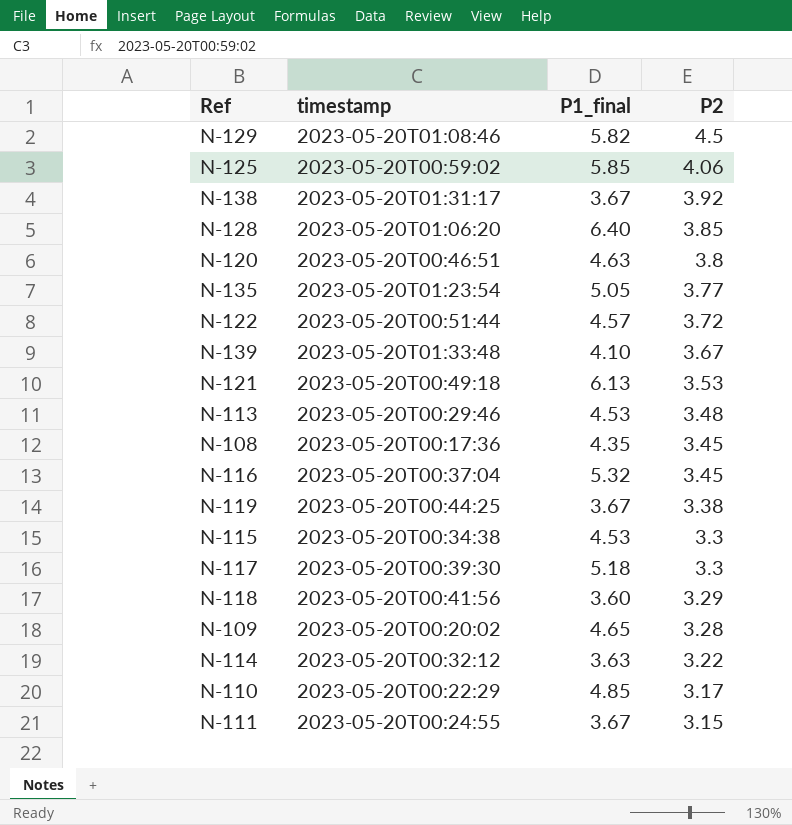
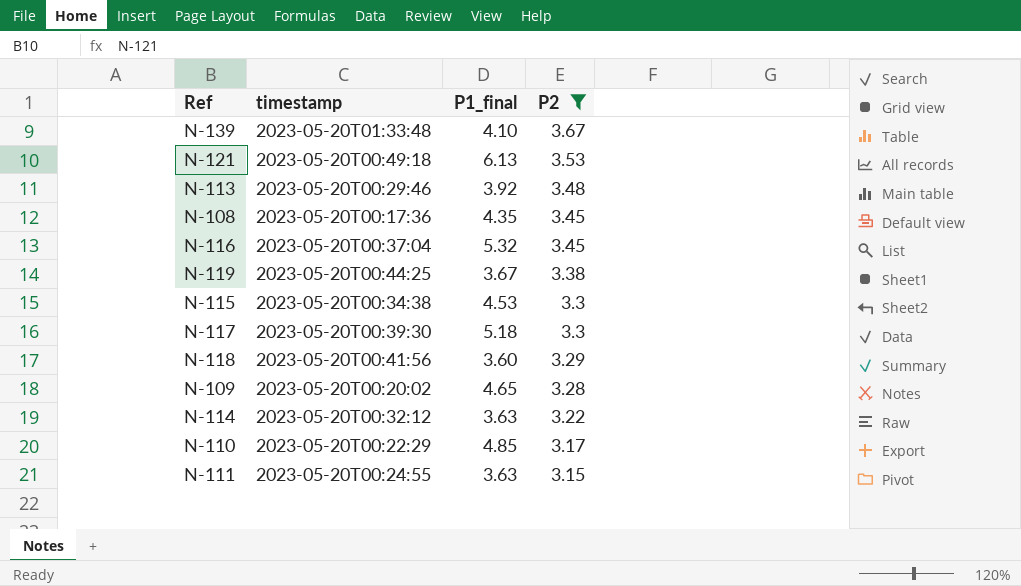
filter: none -> P2 <= 3.67
N-113 | P1_final: 4.53 -> 3.92
N-111 | P1_final: 3.67 -> 3.63

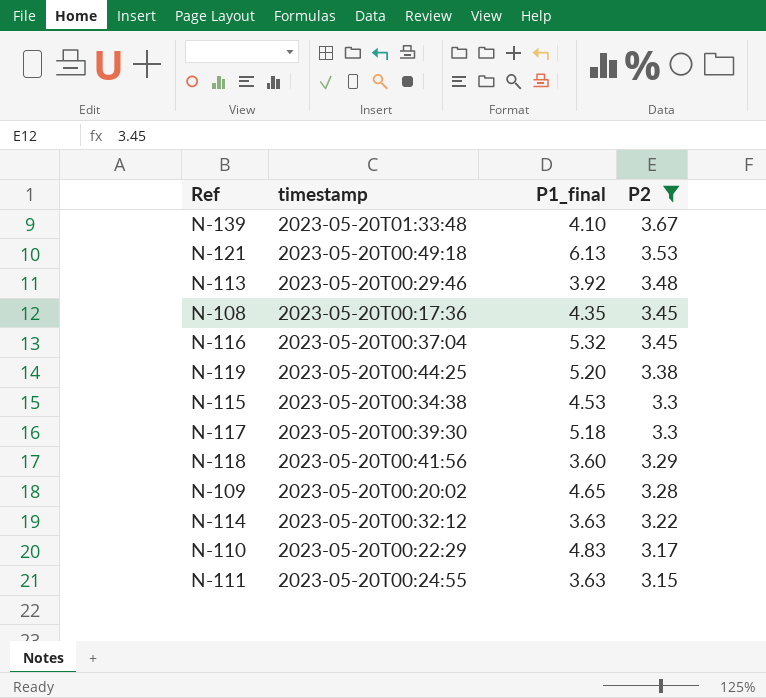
N-119 | P1_final: 3.67 -> 5.20
N-110 | P1_final: 4.85 -> 4.83

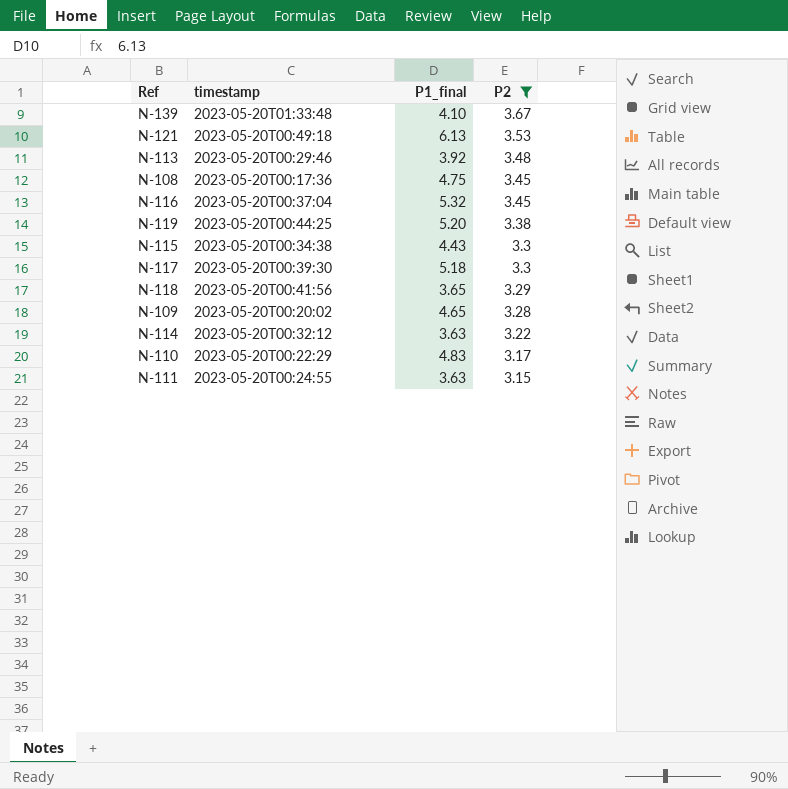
N-108 | P1_final: 4.35 -> 4.75
N-115 | P1_final: 4.53 -> 4.43
N-118 | P1_final: 3.60 -> 3.65

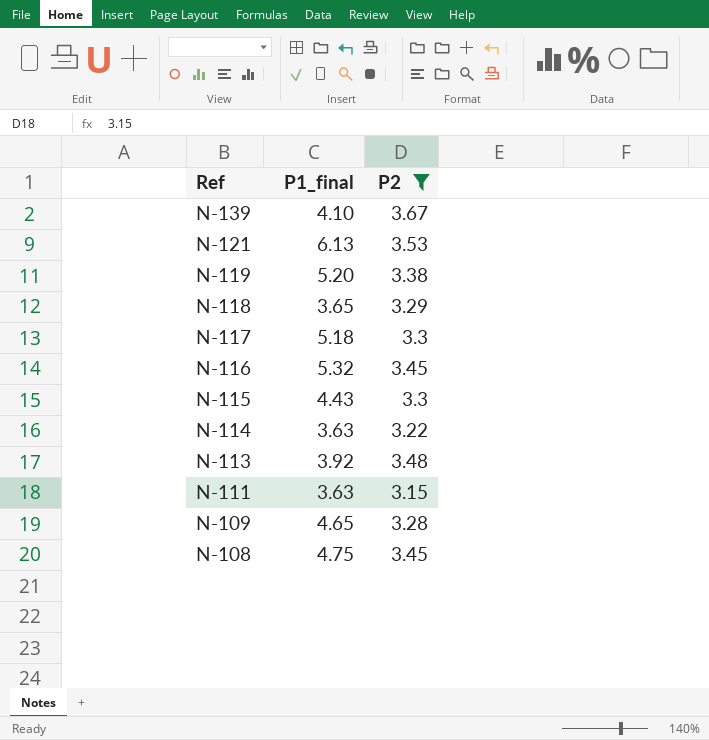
row order: P2 descending -> Ref descending
column timestamp | position: 2 -> none
row N-110: 2023-05-20T00:22:29 | 4.83 | 3.17 -> none

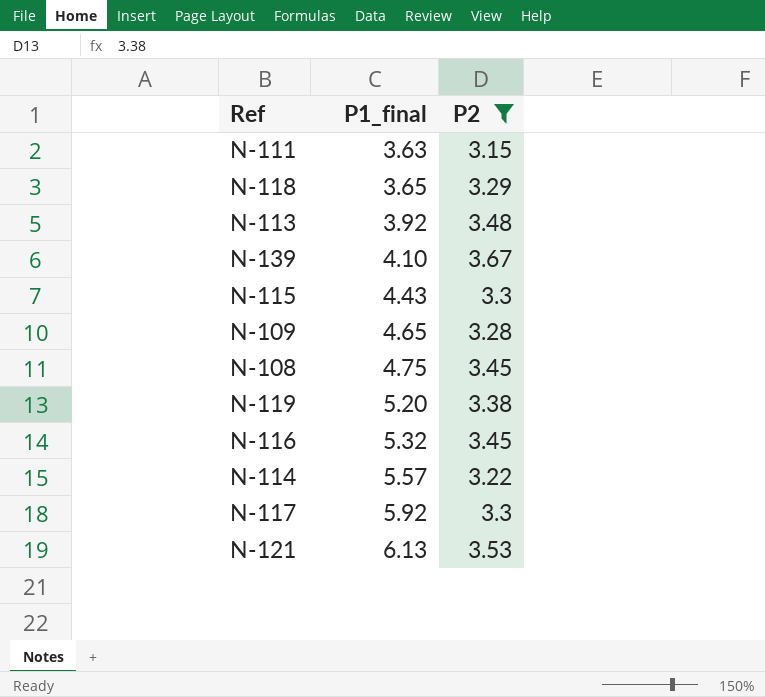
row order: Ref descending -> P1_final ascending
N-114 | P1_final: 3.63 -> 5.57
N-117 | P1_final: 5.18 -> 5.92

